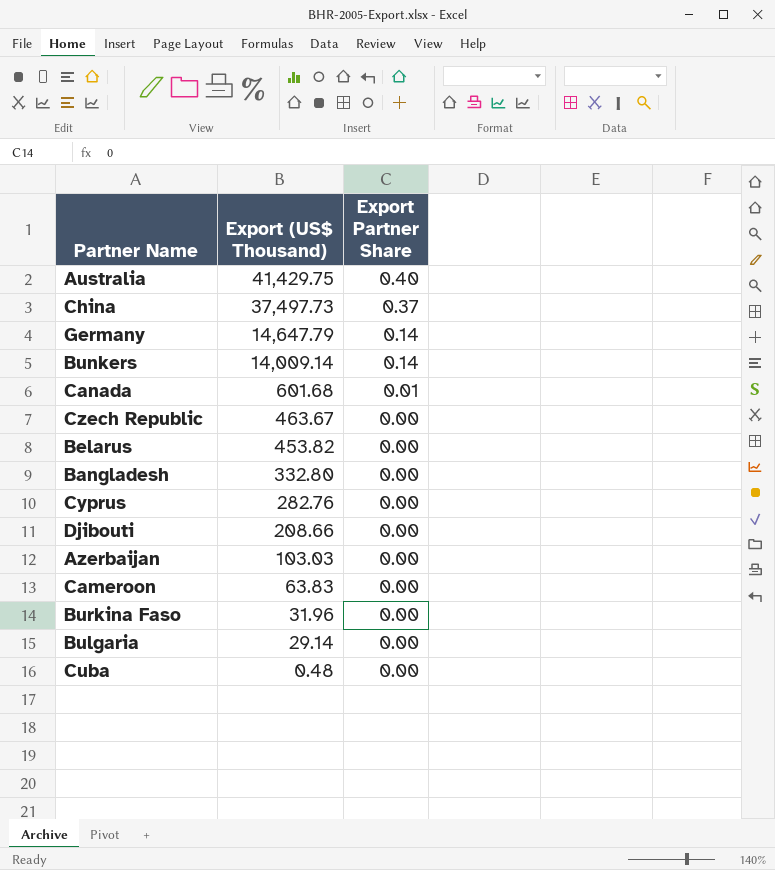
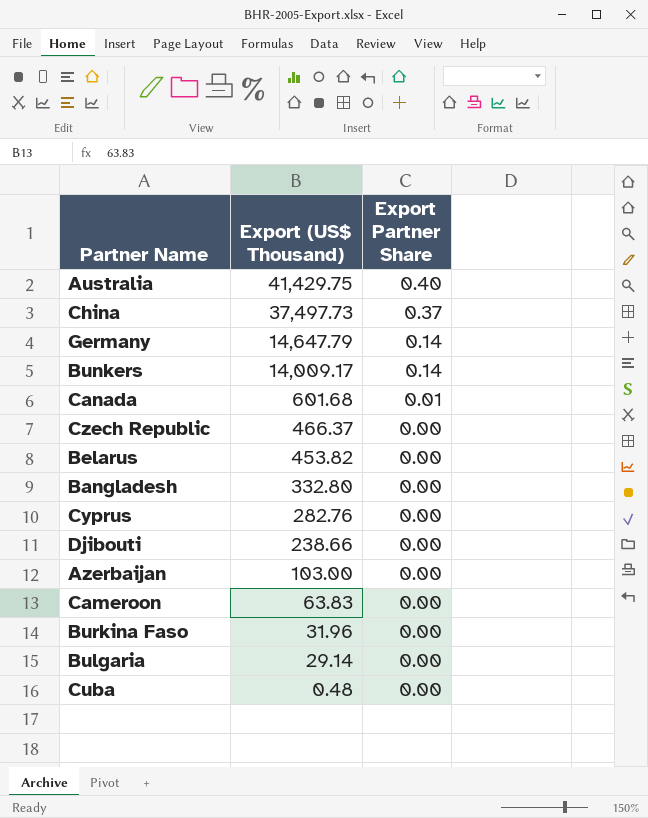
Bunkers | Export (US$ Thousand): 14,009.14 -> 14,009.17
Czech Republic | Export (US$ Thousand): 463.67 -> 466.37
Djibouti | Export (US$ Thousand): 208.66 -> 238.66
Azerbaijan | Export (US$ Thousand): 103.03 -> 103.00

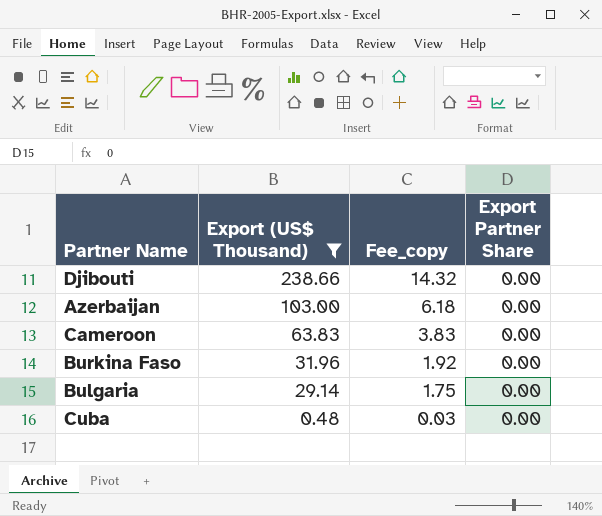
filter: none -> Export (US$ Thousand) <= 238.66
column Fee_copy | formula: none -> [Export (US$ Thousand)] * 0.06

